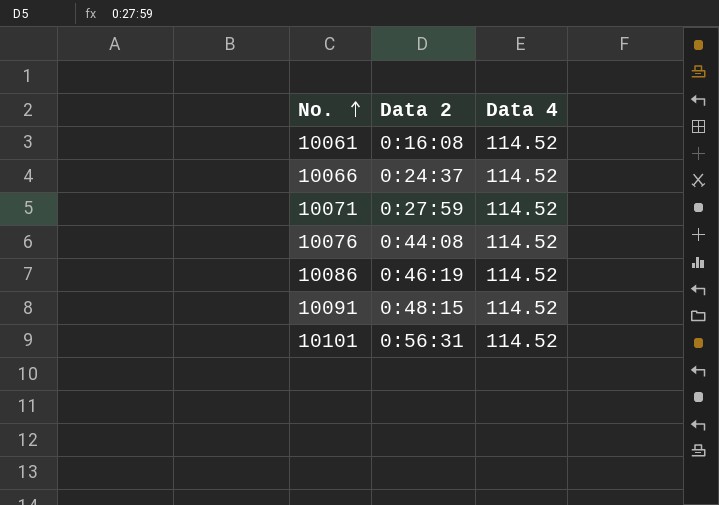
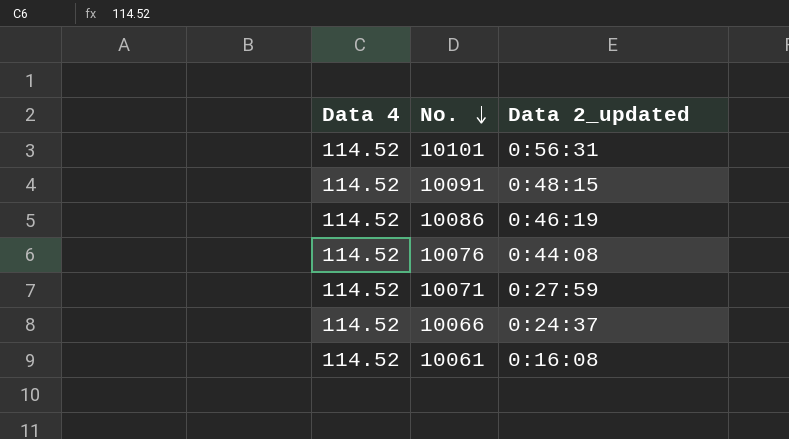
row order: No. ascending -> No. descending
column Data 4 | position: 3 -> 1
column name: Data 2 -> Data 2_updated

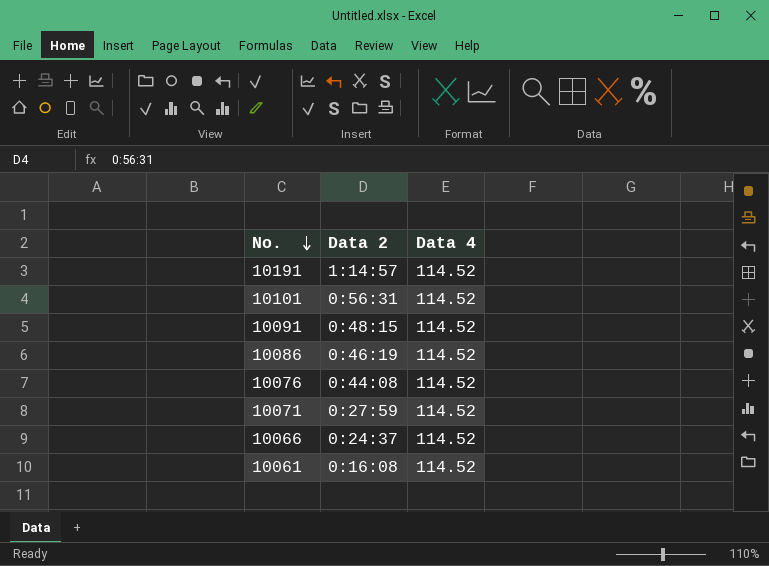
column name: Data 2_updated -> Data 2
column Data 4 | position: 1 -> 3
row 10191: none -> 1:14:57 | 114.52

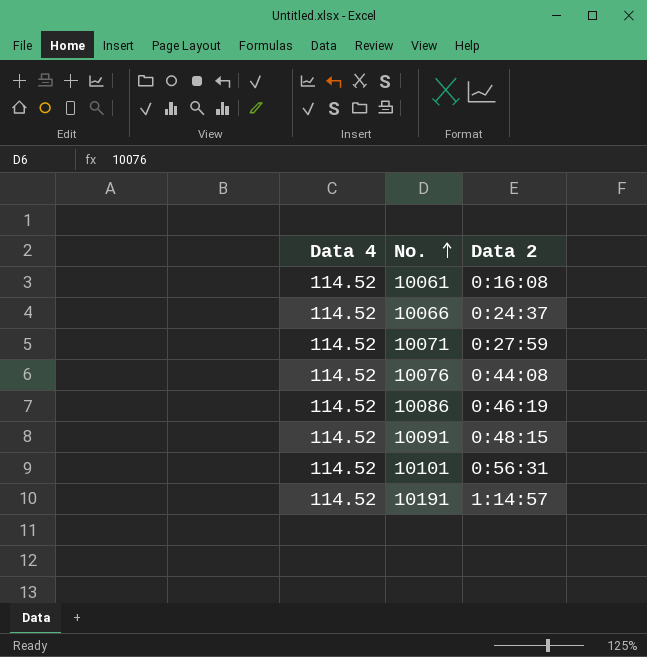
row order: No. descending -> No. ascending
column Data 4 | position: 3 -> 1

